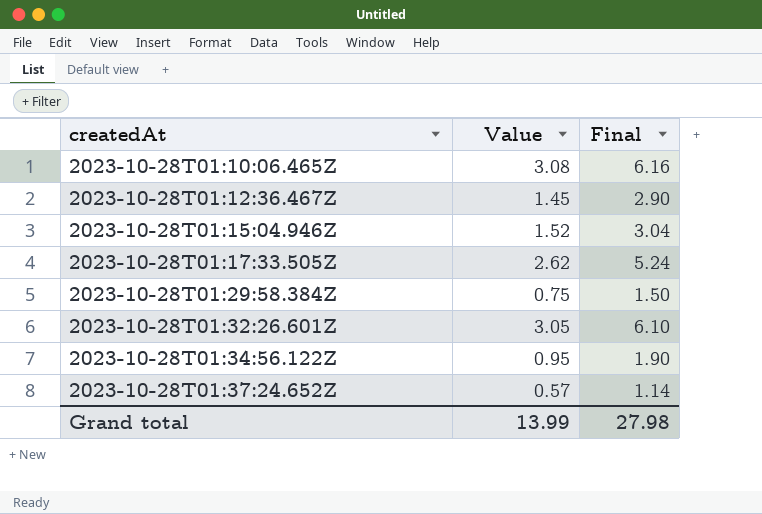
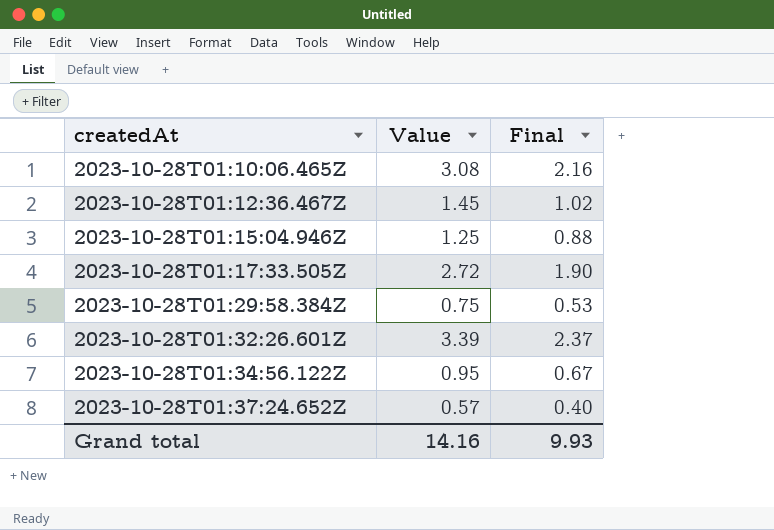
column Final | formula: [Value] * 2 -> [Value] * 0.7
2023-10-28T01:15:04.946Z | Value: 1.52 -> 1.25
2023-10-28T01:17:33.505Z | Value: 2.62 -> 2.72
2023-10-28T01:32:26.601Z | Value: 3.05 -> 3.39
Grand total | Value: 13.99 -> 14.16
Grand total | Final: 27.98 -> 9.93

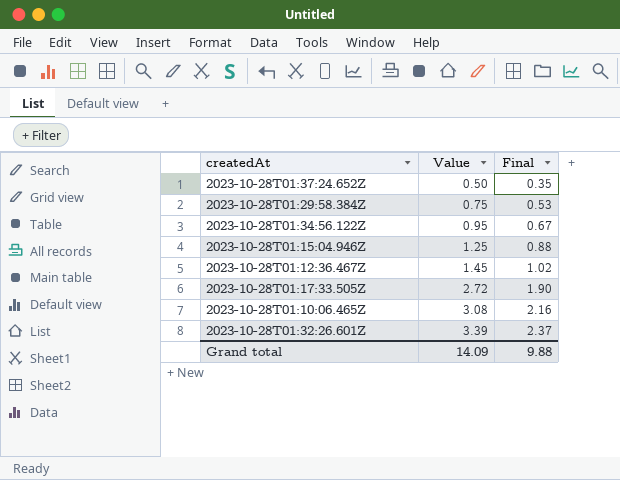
row order: createdAt ascending -> Value ascending
2023-10-28T01:37:24.652Z | Value: 0.57 -> 0.50
2023-10-28T01:37:24.652Z | Final: 0.40 -> 0.35
Grand total | Value: 14.16 -> 14.09
Grand total | Final: 9.93 -> 9.88

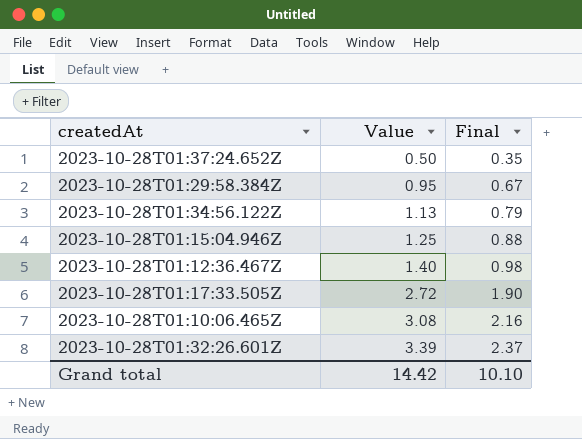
2023-10-28T01:29:58.384Z | Value: 0.75 -> 0.95
2023-10-28T01:29:58.384Z | Final: 0.53 -> 0.67
2023-10-28T01:34:56.122Z | Value: 0.95 -> 1.13
2023-10-28T01:34:56.122Z | Final: 0.67 -> 0.79
2023-10-28T01:12:36.467Z | Value: 1.45 -> 1.40
2023-10-28T01:12:36.467Z | Final: 1.02 -> 0.98
Grand total | Value: 14.09 -> 14.42
Grand total | Final: 9.88 -> 10.10

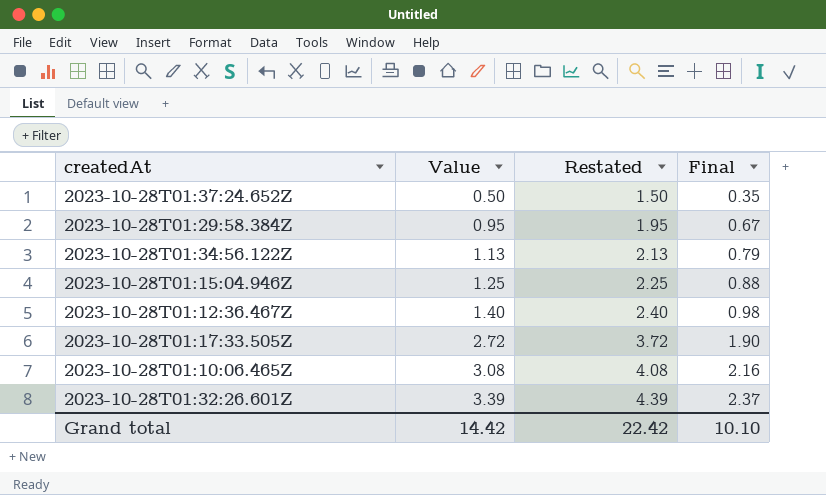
column Restated | formula: none -> [Value] + 1

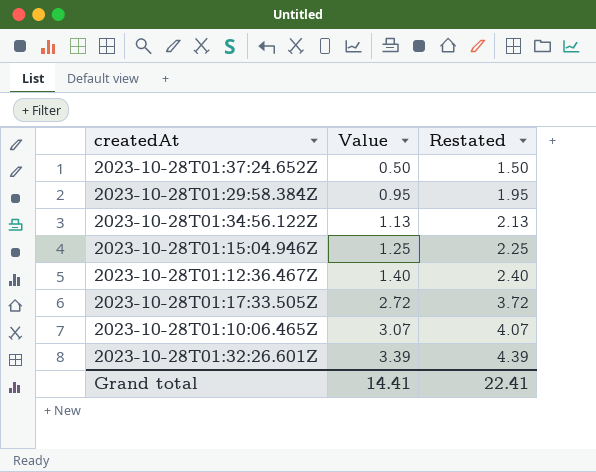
column Final | formula: [Value] * 0.7 -> none
2023-10-28T01:10:06.465Z | Value: 3.08 -> 3.07
2023-10-28T01:10:06.465Z | Restated: 4.08 -> 4.07
Grand total | Value: 14.42 -> 14.41
Grand total | Restated: 22.42 -> 22.41

